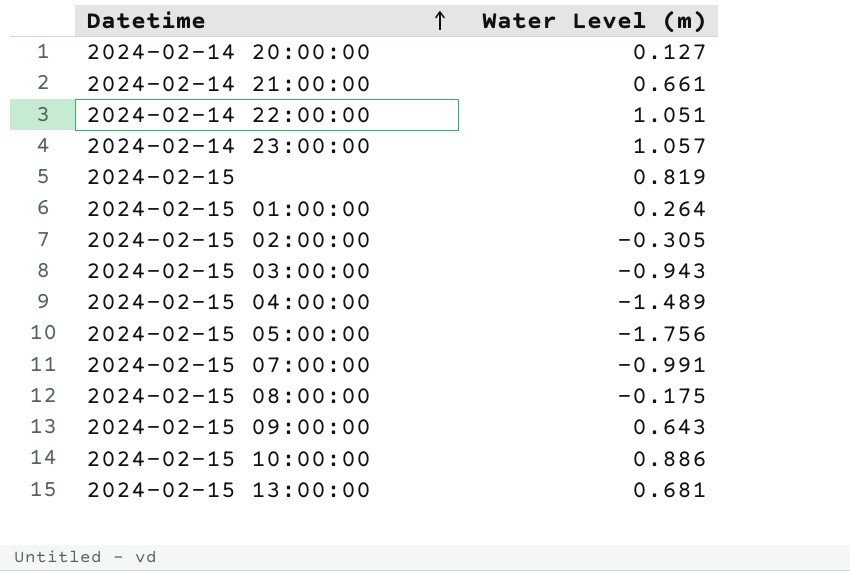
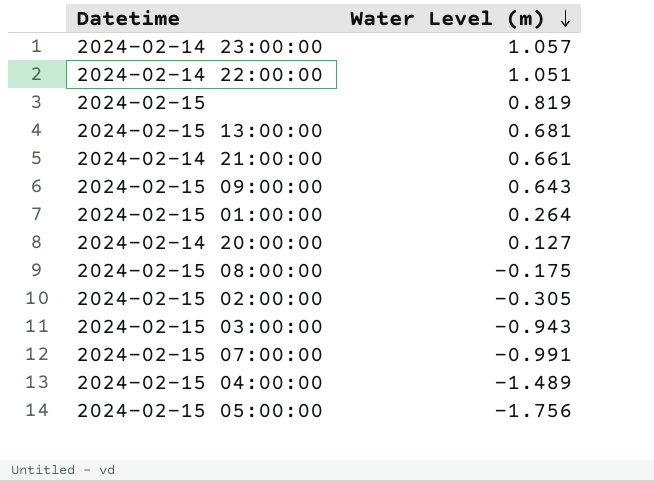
row order: Datetime ascending -> Water Level (m) descending
row 2024-02-15 10:00:00: 0.886 -> none

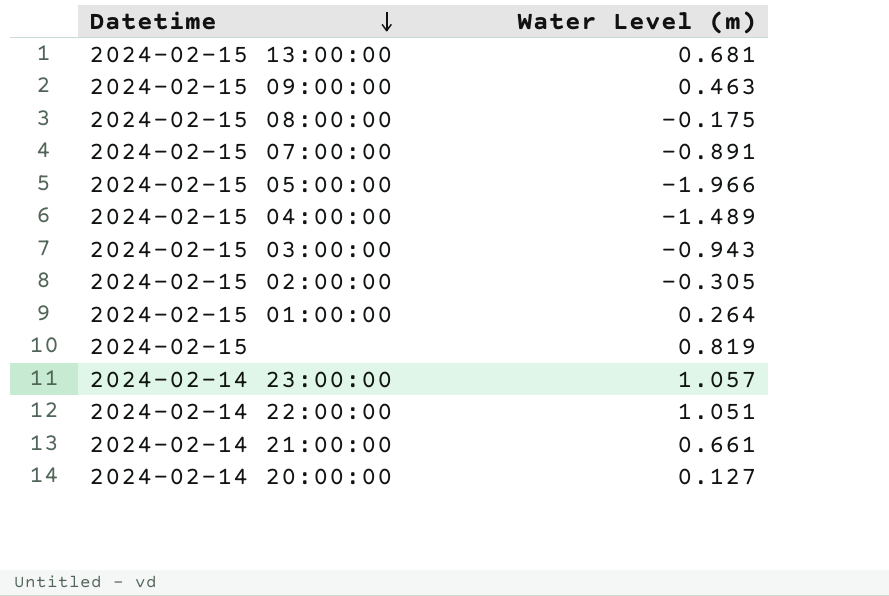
row order: Water Level (m) descending -> Datetime descending
2024-02-15 09:00:00 | Water Level (m): 0.643 -> 0.463
2024-02-15 07:00:00 | Water Level (m): -0.991 -> -0.891
2024-02-15 05:00:00 | Water Level (m): -1.756 -> -1.966

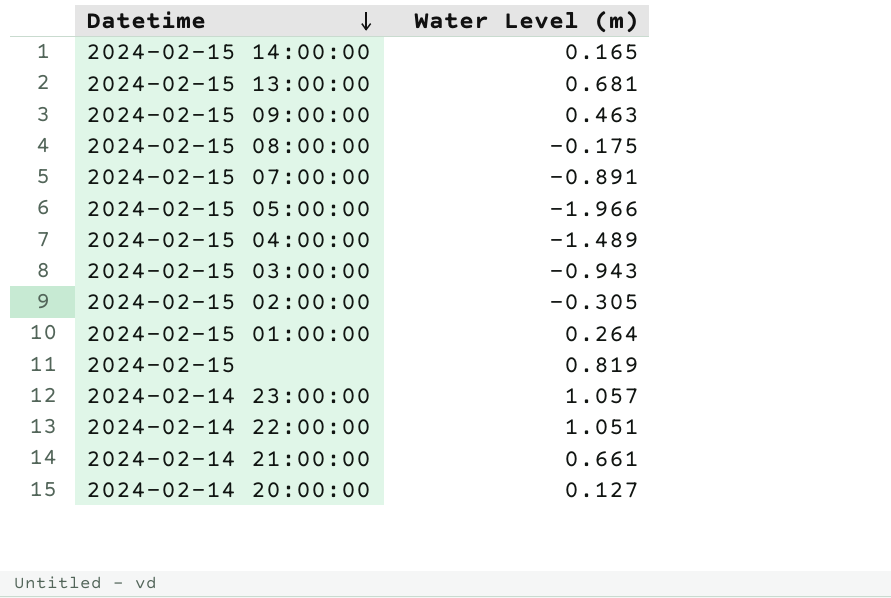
row 2024-02-15 14:00:00: none -> 0.165

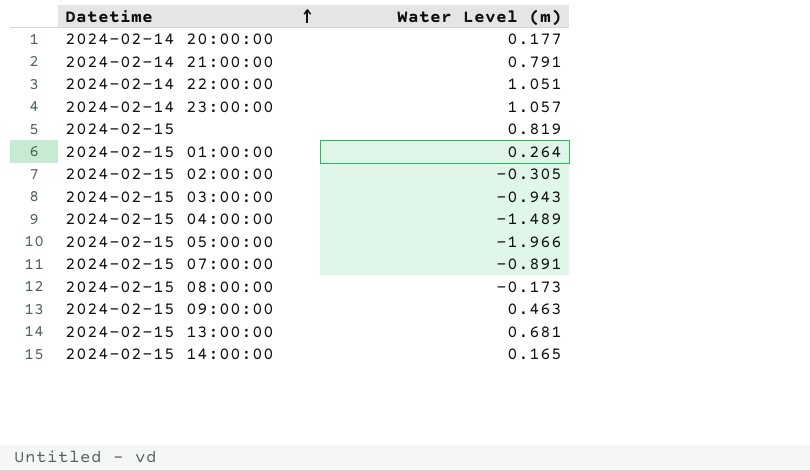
row order: Datetime descending -> Datetime ascending
2024-02-14 20:00:00 | Water Level (m): 0.127 -> 0.177
2024-02-14 21:00:00 | Water Level (m): 0.661 -> 0.791
2024-02-15 08:00:00 | Water Level (m): -0.175 -> -0.173

